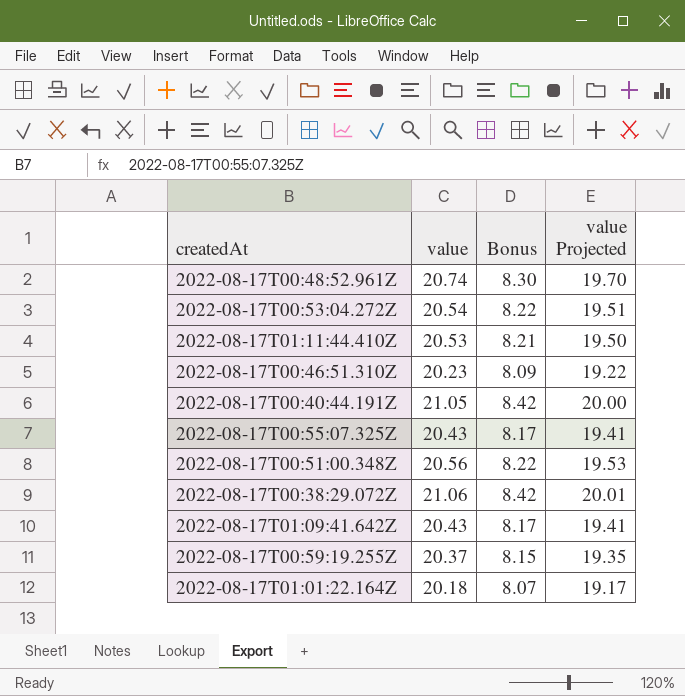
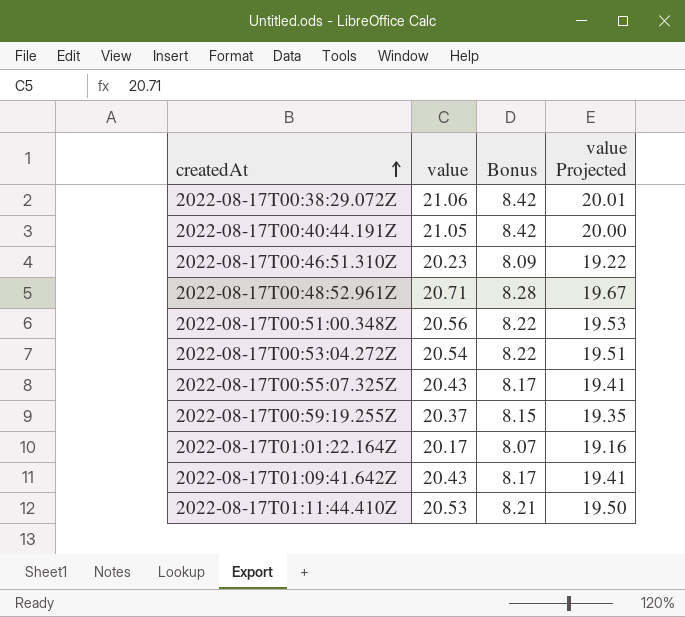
row order: none -> createdAt ascending
2022-08-17T00:48:52.961Z | value: 20.74 -> 20.71
2022-08-17T00:48:52.961Z | Bonus: 8.30 -> 8.28
2022-08-17T00:48:52.961Z | value Projected: 19.70 -> 19.67
2022-08-17T01:01:22.164Z | value: 20.18 -> 20.17
2022-08-17T01:01:22.164Z | value Projected: 19.17 -> 19.16

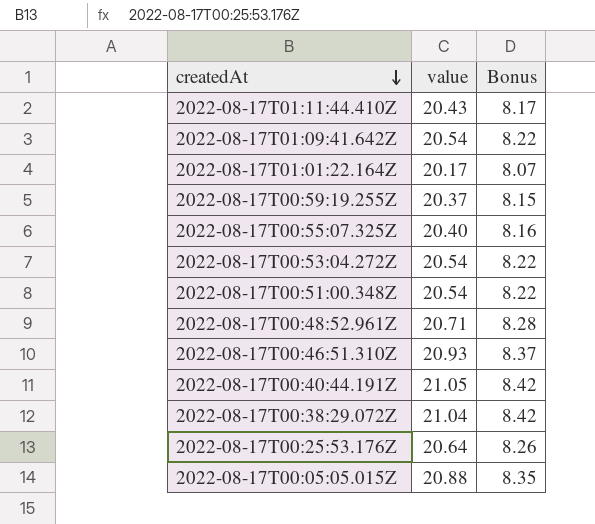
row order: createdAt ascending -> createdAt descending
column value Projected | formula: [value] * 0.95 -> none
2022-08-17T01:11:44.410Z | value: 20.53 -> 20.43
2022-08-17T01:11:44.410Z | Bonus: 8.21 -> 8.17
2022-08-17T01:09:41.642Z | value: 20.43 -> 20.54
2022-08-17T01:09:41.642Z | Bonus: 8.17 -> 8.22
2022-08-17T00:55:07.325Z | value: 20.43 -> 20.40
2022-08-17T00:55:07.325Z | Bonus: 8.17 -> 8.16
2022-08-17T00:51:00.348Z | value: 20.56 -> 20.54
2022-08-17T00:46:51.310Z | value: 20.23 -> 20.93
2022-08-17T00:46:51.310Z | Bonus: 8.09 -> 8.37
2022-08-17T00:38:29.072Z | value: 21.06 -> 21.04
row 2022-08-17T00:25:53.176Z: none -> 20.64 | 8.26
row 2022-08-17T00:05:05.015Z: none -> 20.88 | 8.35

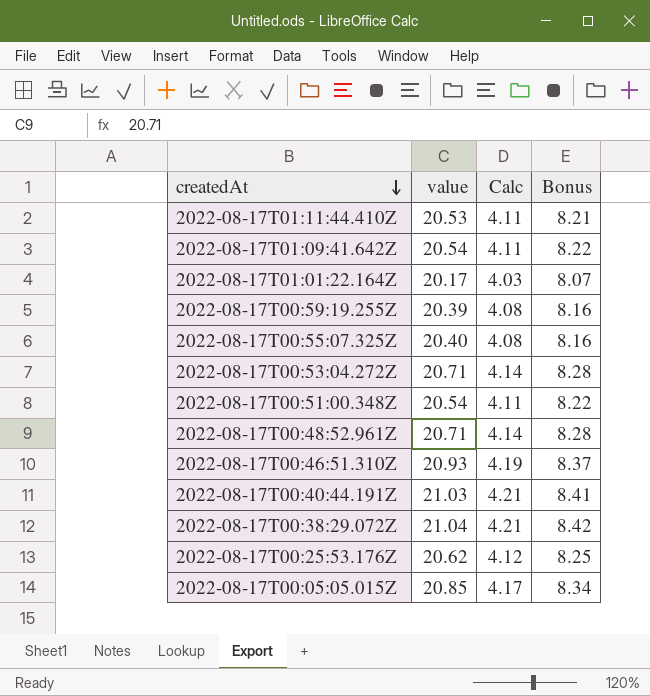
column Calc | formula: none -> [value] * 0.2
2022-08-17T01:11:44.410Z | value: 20.43 -> 20.53
2022-08-17T01:11:44.410Z | Bonus: 8.17 -> 8.21
2022-08-17T00:59:19.255Z | value: 20.37 -> 20.39
2022-08-17T00:59:19.255Z | Bonus: 8.15 -> 8.16
2022-08-17T00:53:04.272Z | value: 20.54 -> 20.71
2022-08-17T00:53:04.272Z | Bonus: 8.22 -> 8.28
2022-08-17T00:40:44.191Z | value: 21.05 -> 21.03
2022-08-17T00:40:44.191Z | Bonus: 8.42 -> 8.41
2022-08-17T00:25:53.176Z | value: 20.64 -> 20.62
2022-08-17T00:25:53.176Z | Bonus: 8.26 -> 8.25
2022-08-17T00:05:05.015Z | value: 20.88 -> 20.85
2022-08-17T00:05:05.015Z | Bonus: 8.35 -> 8.34

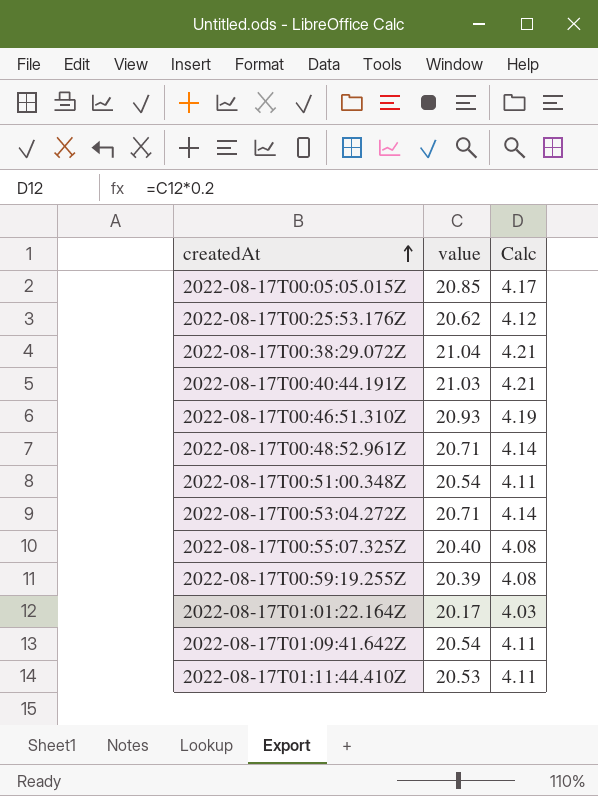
row order: createdAt descending -> createdAt ascending
column Bonus | formula: [value] * 0.4 -> none

